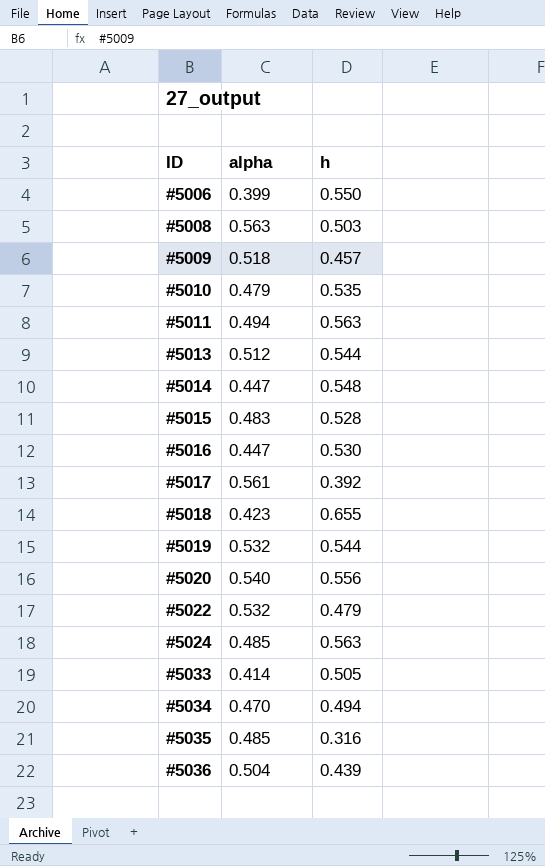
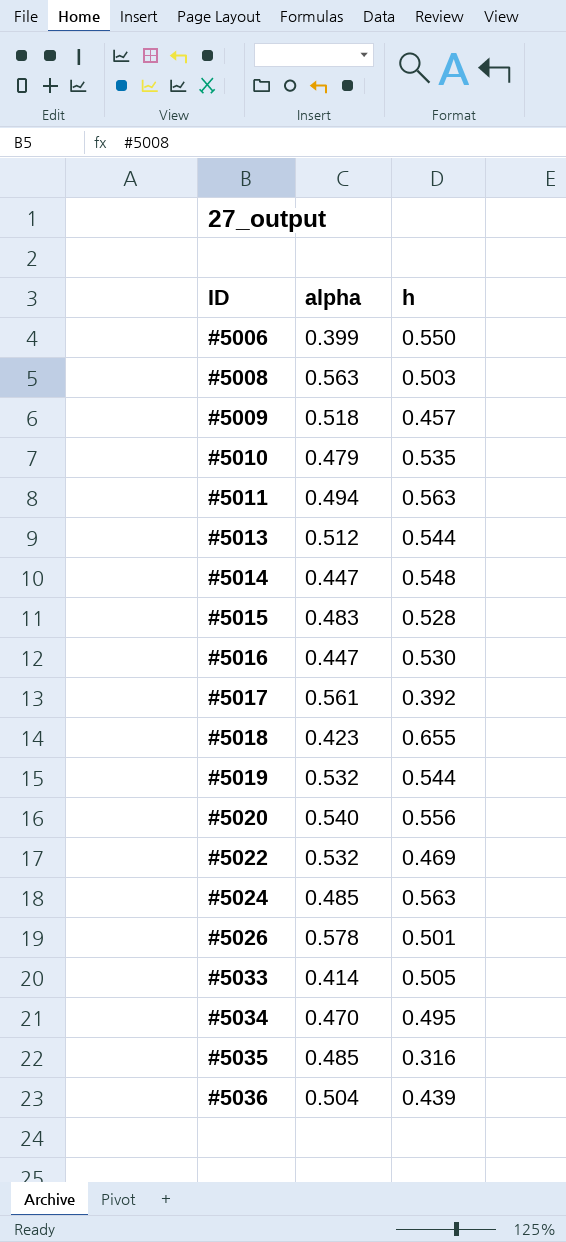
#5022 | h: 0.479 -> 0.469
row #5026: none -> 0.578 | 0.501
#5034 | h: 0.494 -> 0.495

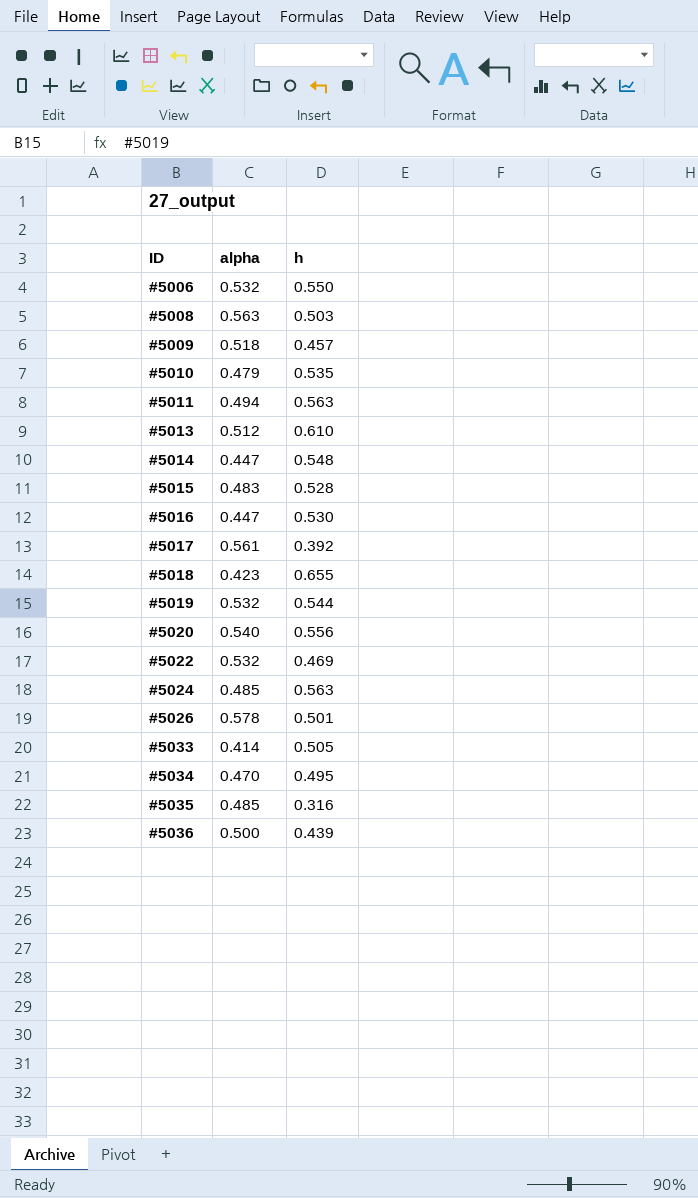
#5006 | alpha: 0.399 -> 0.532
#5013 | h: 0.544 -> 0.610
#5036 | alpha: 0.504 -> 0.500

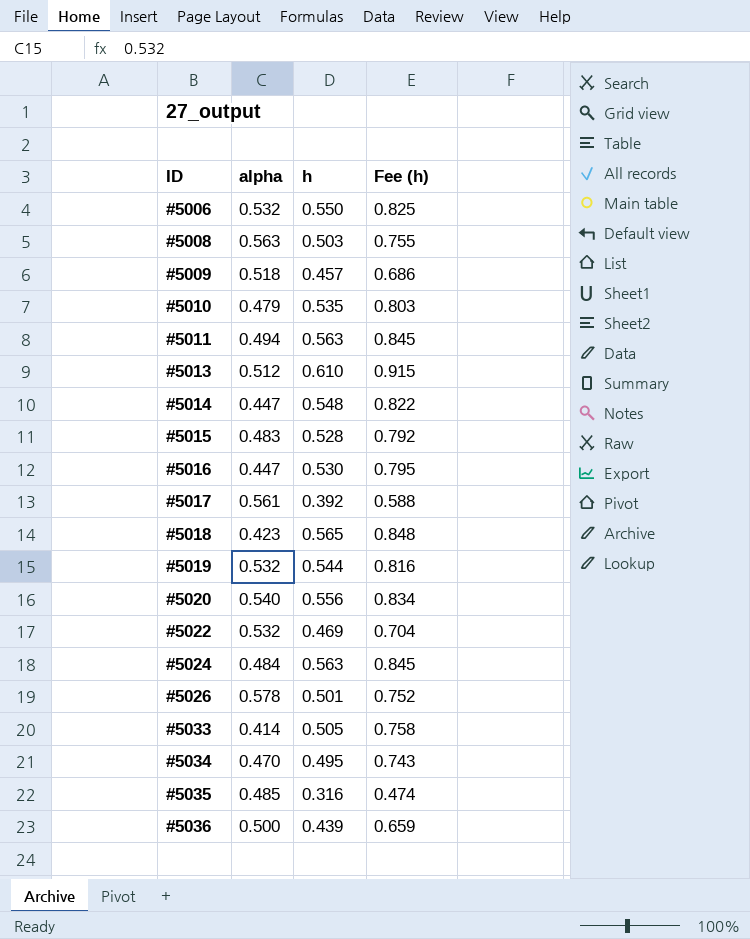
column Fee (h) | formula: none -> [h] * 1.5
#5018 | h: 0.655 -> 0.565
#5024 | alpha: 0.485 -> 0.484

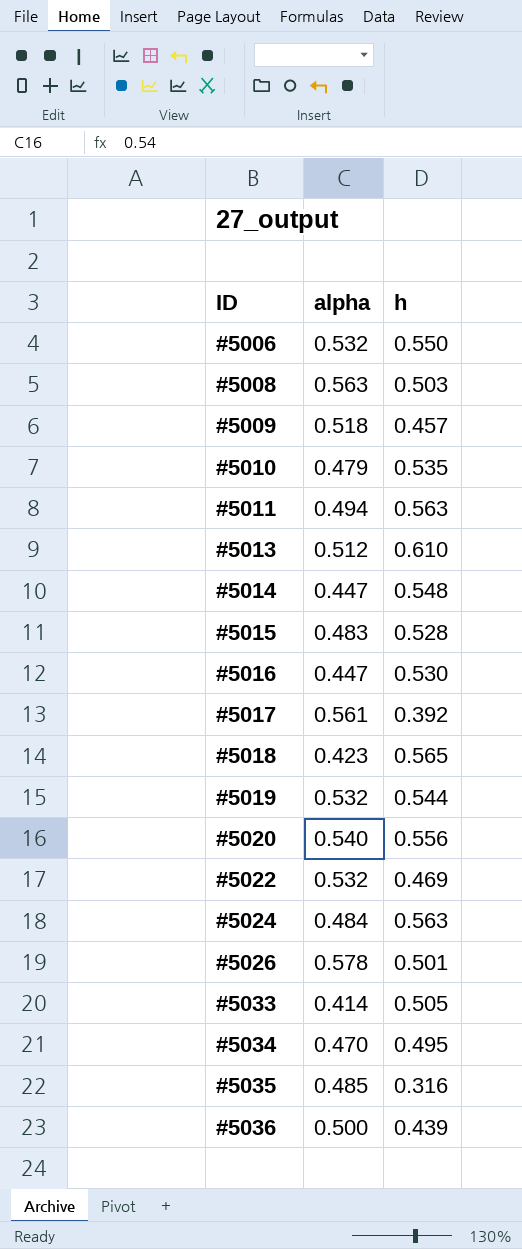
column Fee (h) | formula: [h] * 1.5 -> none

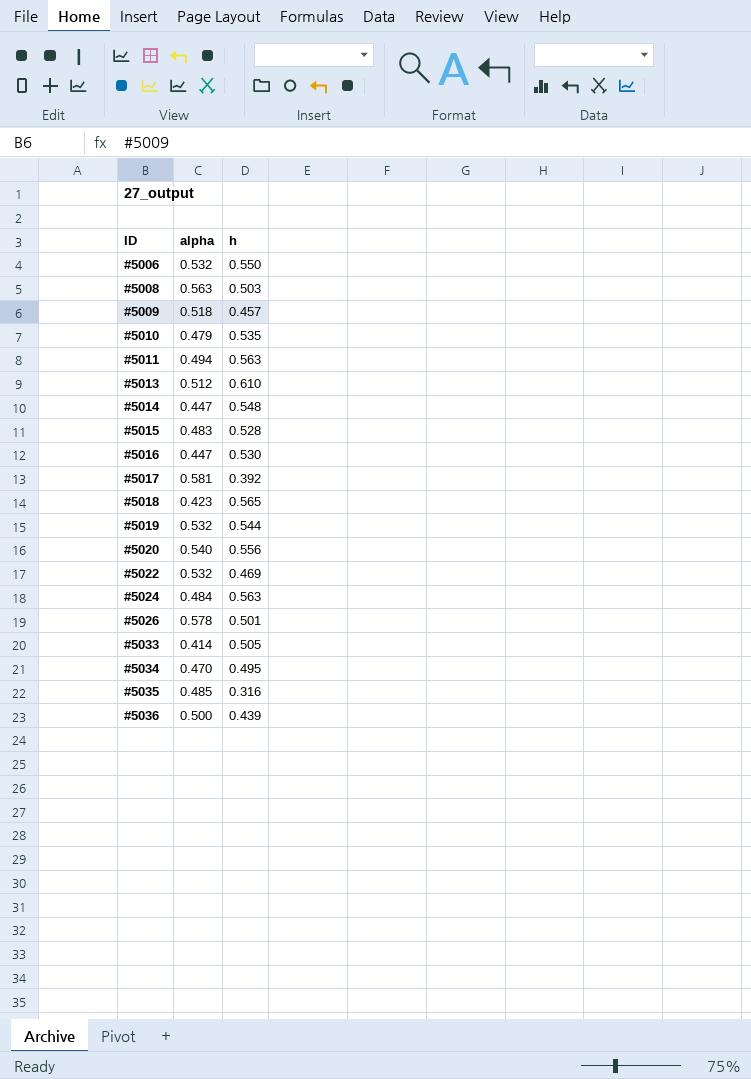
#5017 | alpha: 0.561 -> 0.581

